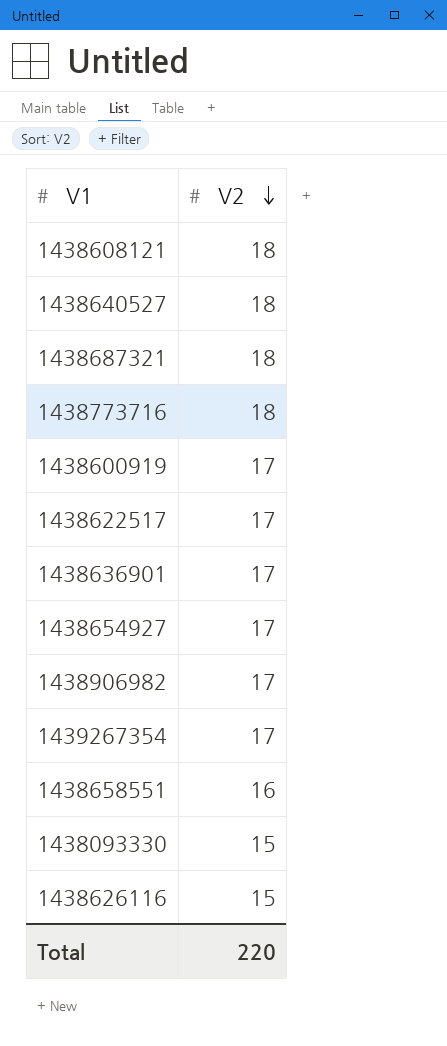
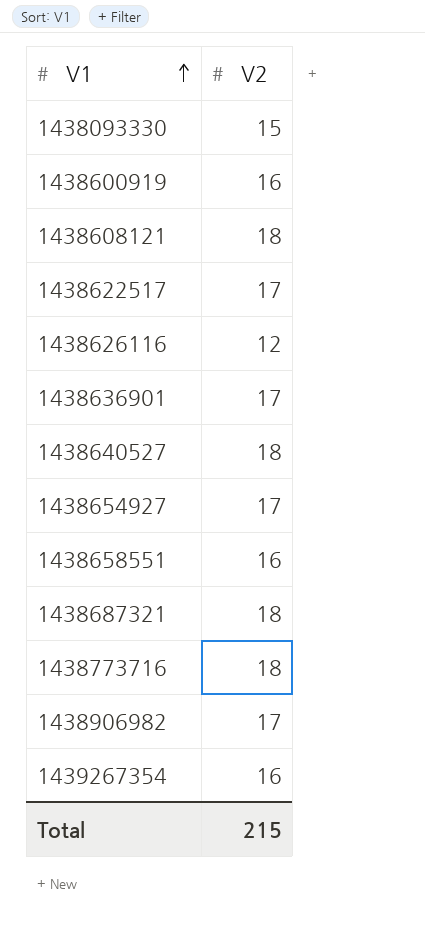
row order: V2 descending -> V1 ascending
1438600919 | V2: 17 -> 16
1438626116 | V2: 15 -> 12
1439267354 | V2: 17 -> 16
Total | V2: 220 -> 215

